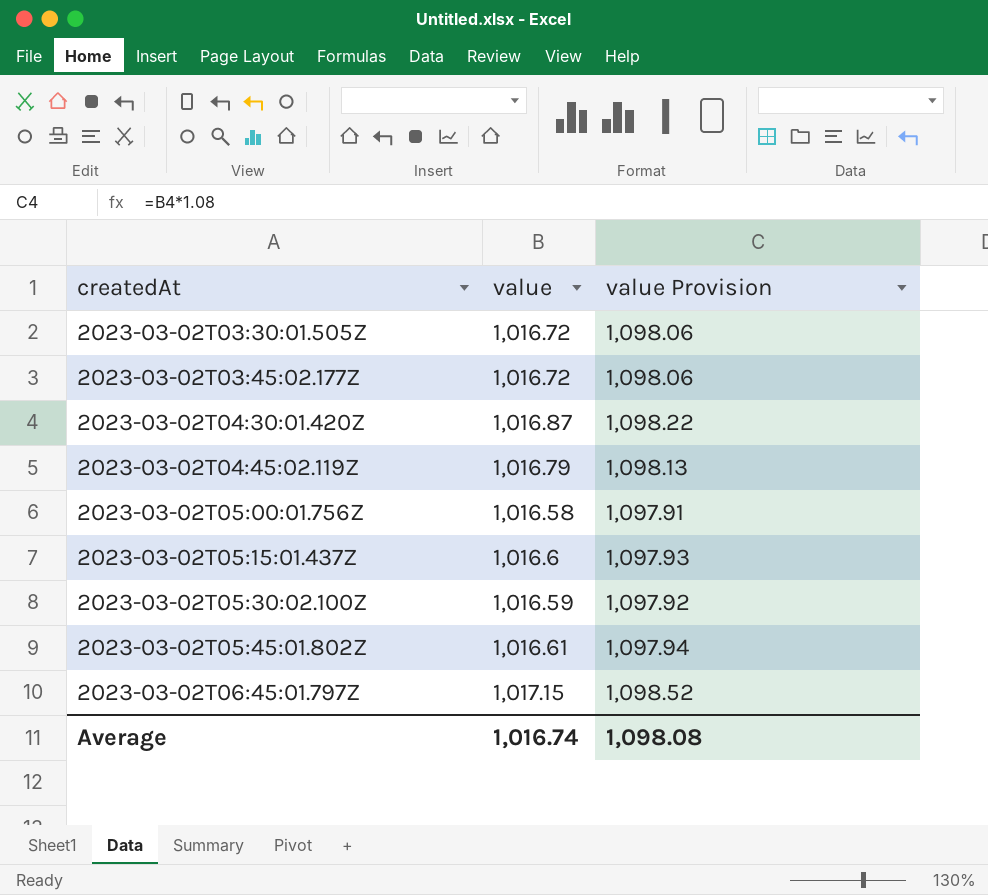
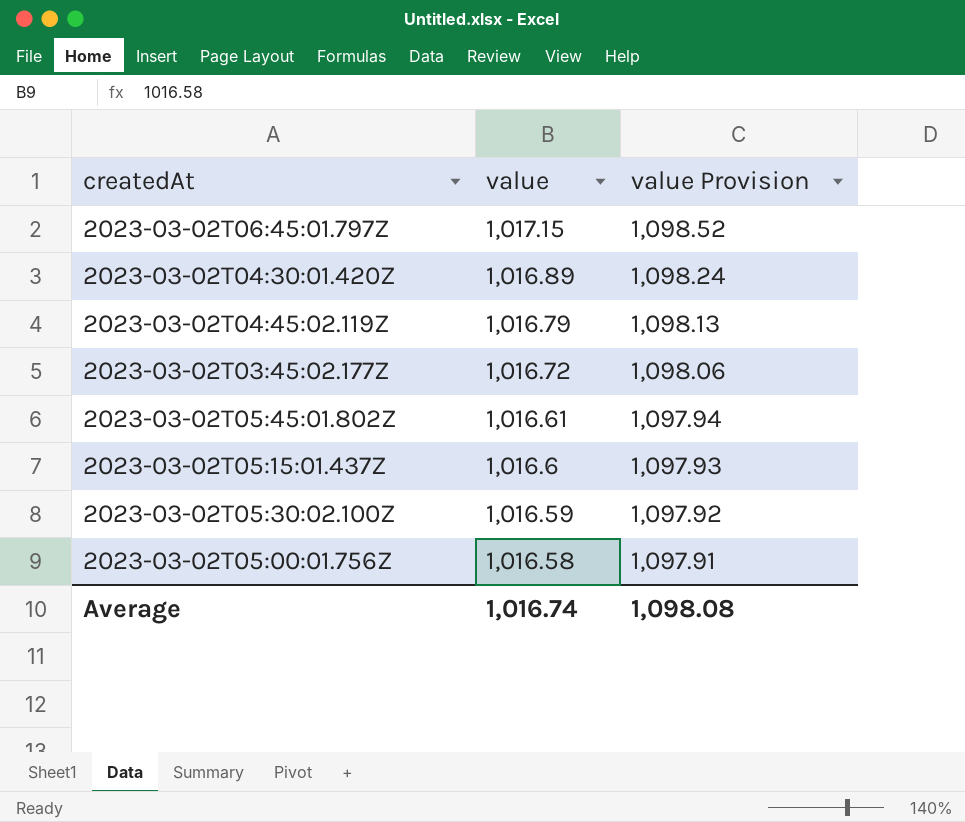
row order: createdAt ascending -> value descending
row 2023-03-02T03:30:01.505Z: 1,016.72 | 1,098.06 -> none
2023-03-02T04:30:01.420Z | value: 1,016.87 -> 1,016.89
2023-03-02T04:30:01.420Z | value Provision: 1,098.22 -> 1,098.24

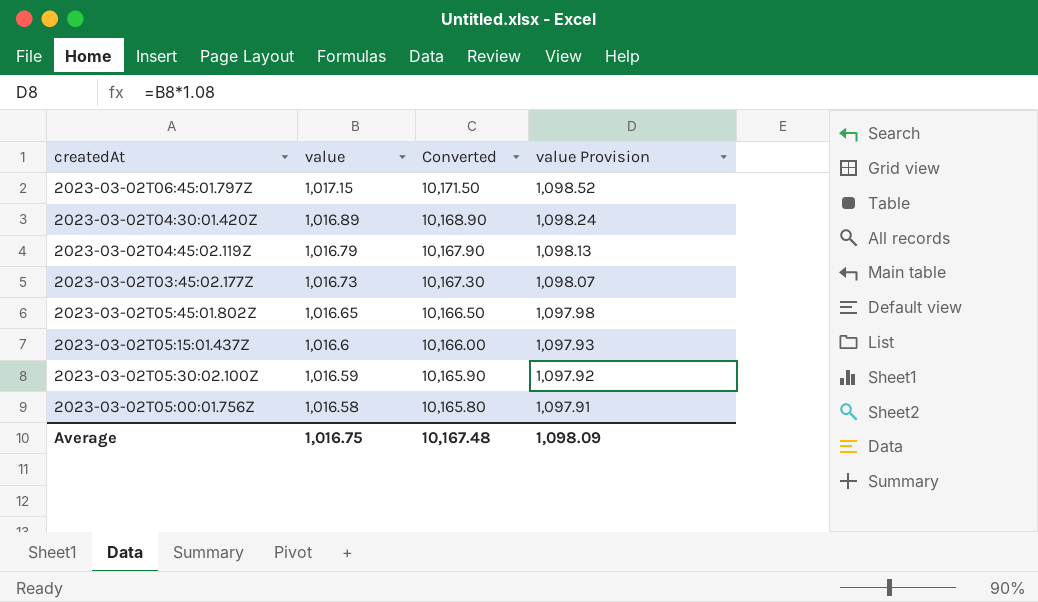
column Converted | formula: none -> [value] * 10
2023-03-02T03:45:02.177Z | value: 1,016.72 -> 1,016.73
2023-03-02T03:45:02.177Z | value Provision: 1,098.06 -> 1,098.07
2023-03-02T05:45:01.802Z | value: 1,016.61 -> 1,016.65
2023-03-02T05:45:01.802Z | value Provision: 1,097.94 -> 1,097.98
Average | value: 1,016.74 -> 1,016.75
Average | value Provision: 1,098.08 -> 1,098.09

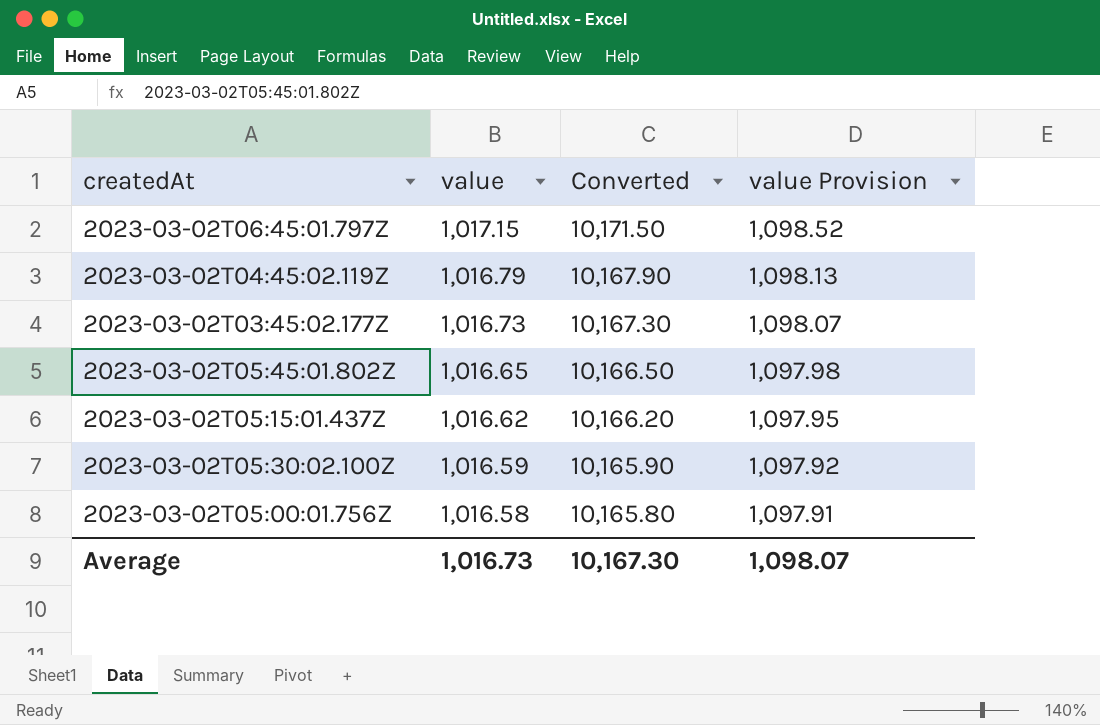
row 2023-03-02T04:30:01.420Z: 1,016.89 | 10,168.90 | 1,098.24 -> none
2023-03-02T05:15:01.437Z | value: 1,016.6 -> 1,016.62
2023-03-02T05:15:01.437Z | Converted: 10,166.00 -> 10,166.20
2023-03-02T05:15:01.437Z | value Provision: 1,097.93 -> 1,097.95
Average | value: 1,016.75 -> 1,016.73
Average | Converted: 10,167.48 -> 10,167.30
Average | value Provision: 1,098.09 -> 1,098.07

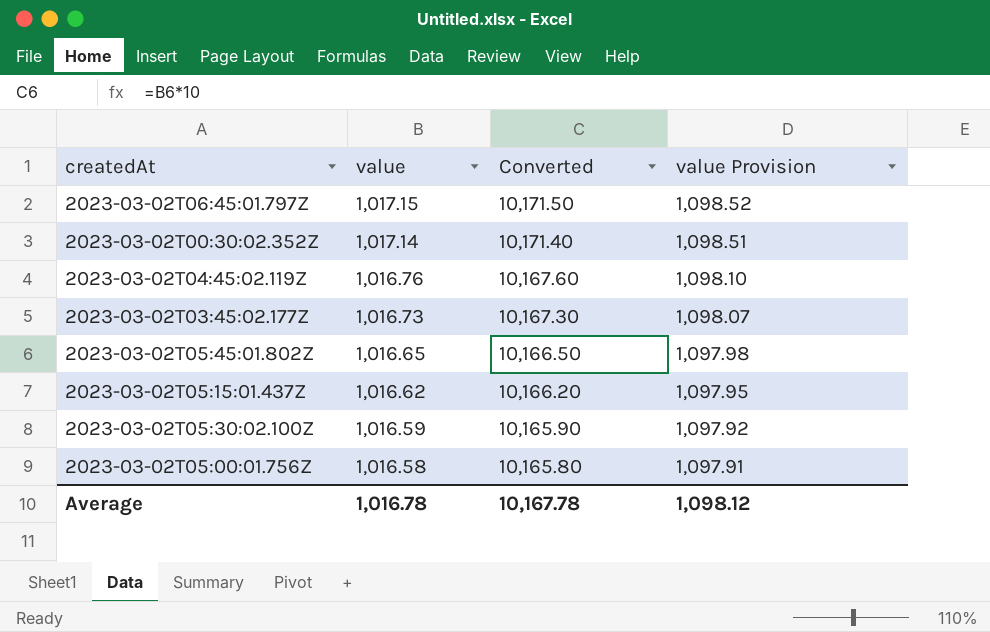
row 2023-03-02T00:30:02.352Z: none -> 1,017.14 | 10,171.40 | 1,098.51
2023-03-02T04:45:02.119Z | value: 1,016.79 -> 1,016.76
2023-03-02T04:45:02.119Z | Converted: 10,167.90 -> 10,167.60
2023-03-02T04:45:02.119Z | value Provision: 1,098.13 -> 1,098.10
Average | value: 1,016.73 -> 1,016.78
Average | Converted: 10,167.30 -> 10,167.78
Average | value Provision: 1,098.07 -> 1,098.12

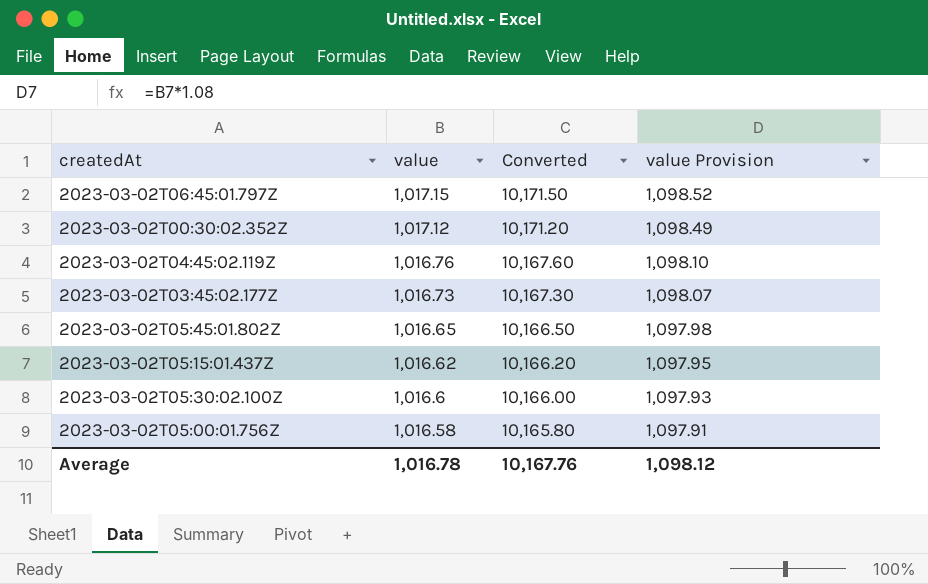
2023-03-02T00:30:02.352Z | value: 1,017.14 -> 1,017.12
2023-03-02T00:30:02.352Z | Converted: 10,171.40 -> 10,171.20
2023-03-02T00:30:02.352Z | value Provision: 1,098.51 -> 1,098.49
2023-03-02T05:30:02.100Z | value: 1,016.59 -> 1,016.6
2023-03-02T05:30:02.100Z | Converted: 10,165.90 -> 10,166.00
2023-03-02T05:30:02.100Z | value Provision: 1,097.92 -> 1,097.93
Average | Converted: 10,167.78 -> 10,167.76

